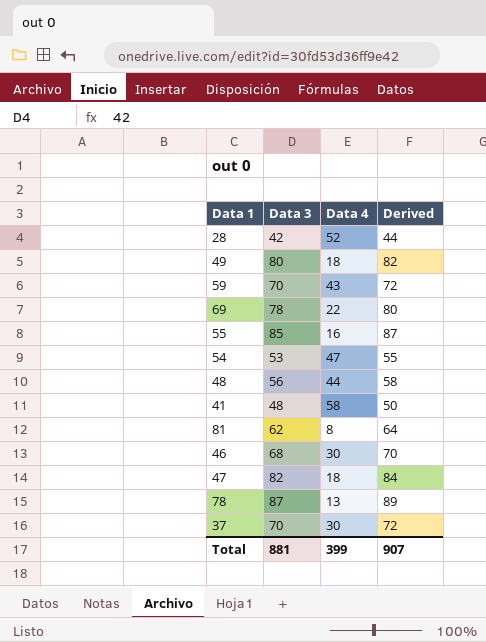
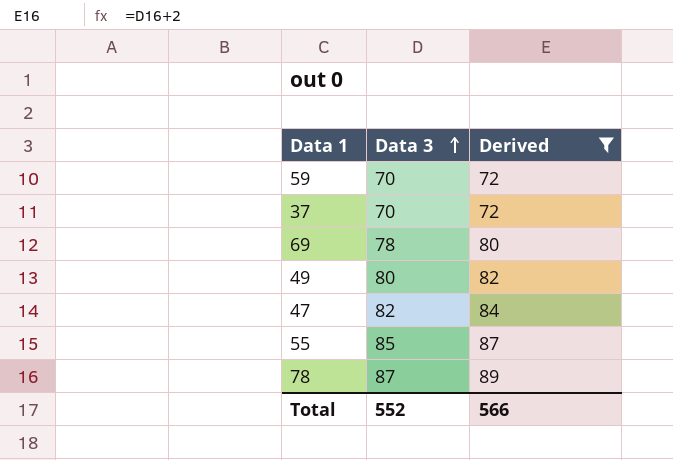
filter: none -> Derived >= 72
row order: none -> Data 3 ascending
column Data 4 | position: 3 -> none
Total | Data 3: 881 -> 552
Total | Derived: 907 -> 566

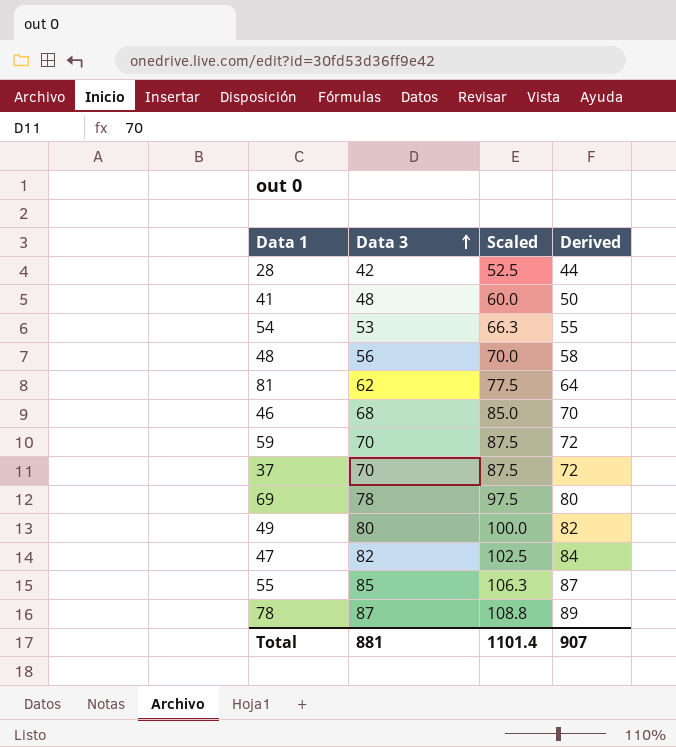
filter: Derived >= 72 -> none
column Scaled | formula: none -> [Data 3] * 1.25
Total | Data 3: 552 -> 881
Total | Derived: 566 -> 907

